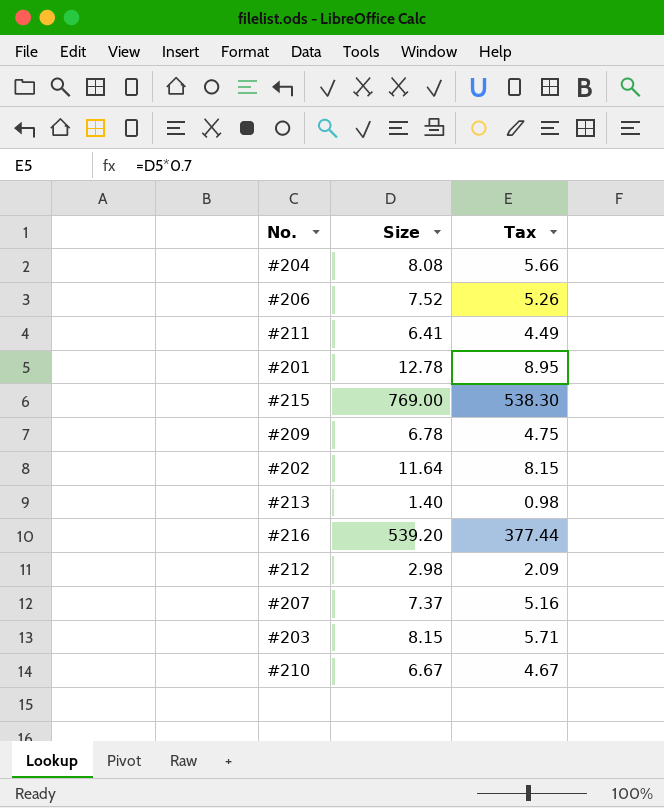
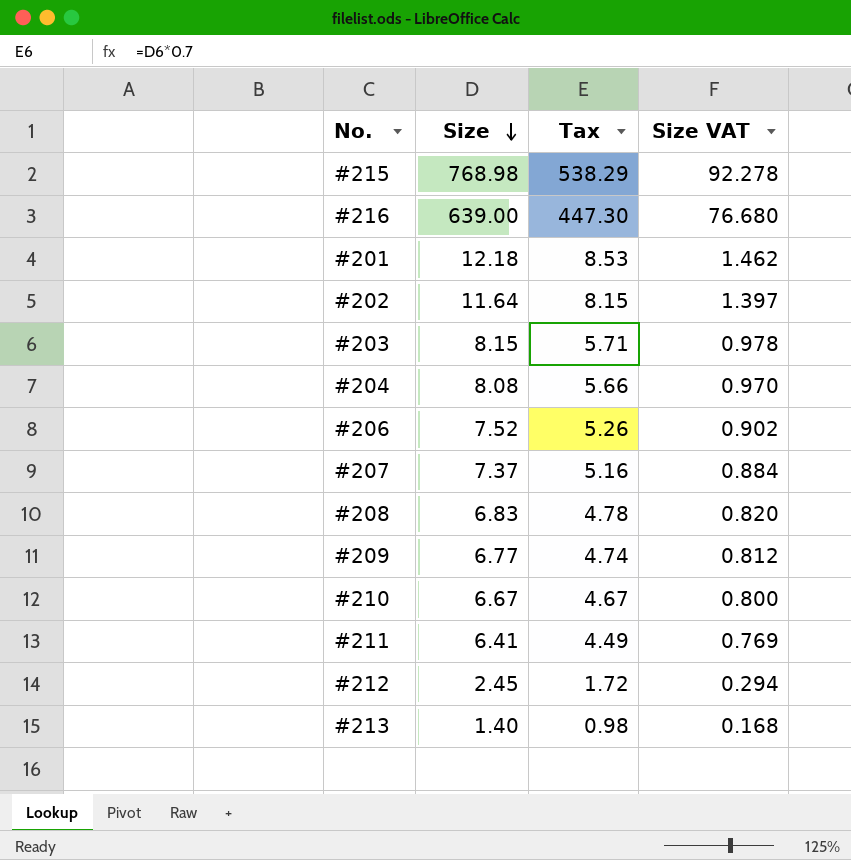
row order: none -> Size descending
column Size VAT | formula: none -> [Size] * 0.12
#215 | Size: 769.00 -> 768.98
#215 | Tax: 538.30 -> 538.29
#216 | Size: 539.20 -> 639.00
#216 | Tax: 377.44 -> 447.30
#201 | Size: 12.78 -> 12.18
#201 | Tax: 8.95 -> 8.53
row #208: none -> 6.83 | 4.78 | 0.820
#209 | Size: 6.78 -> 6.77
#209 | Tax: 4.75 -> 4.74
#212 | Size: 2.98 -> 2.45
#212 | Tax: 2.09 -> 1.72

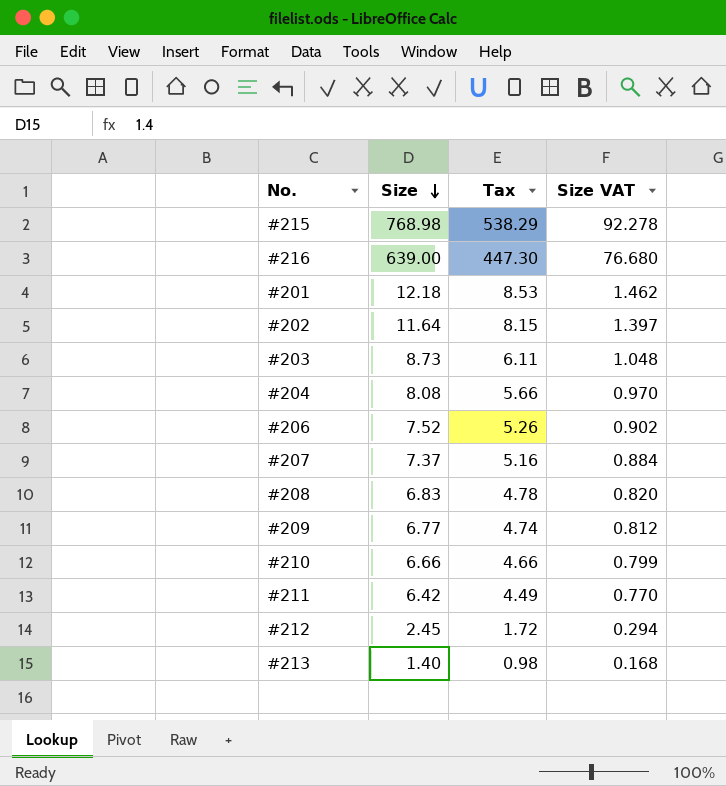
#203 | Size: 8.15 -> 8.73
#203 | Tax: 5.71 -> 6.11
#203 | Size VAT: 0.978 -> 1.048
#210 | Size: 6.67 -> 6.66
#210 | Tax: 4.67 -> 4.66
#210 | Size VAT: 0.800 -> 0.799
#211 | Size: 6.41 -> 6.42
#211 | Size VAT: 0.769 -> 0.770

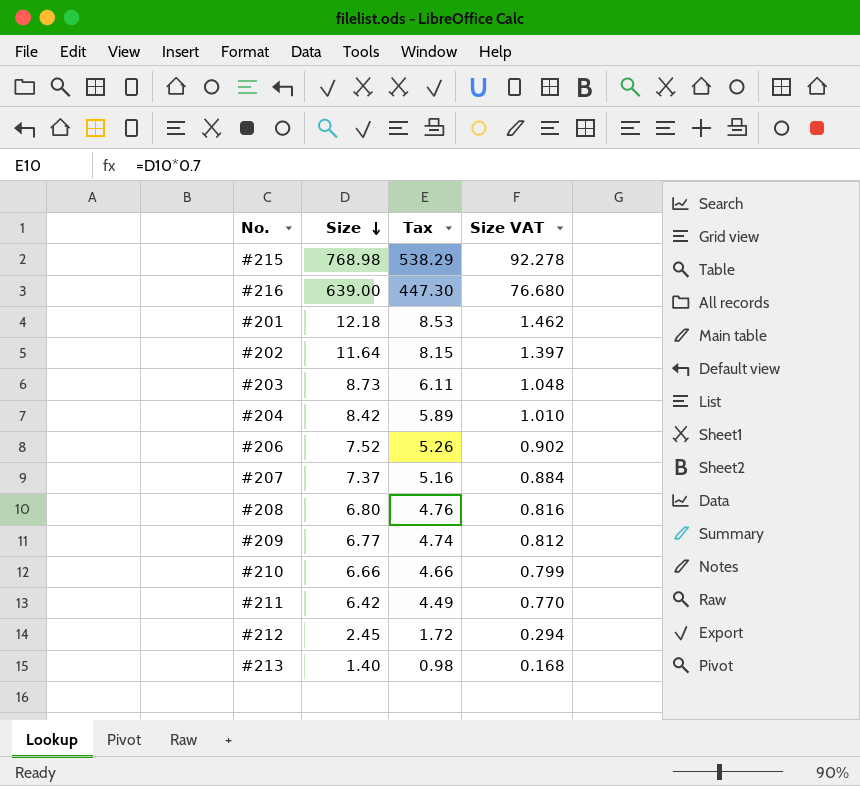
#204 | Size: 8.08 -> 8.42
#204 | Tax: 5.66 -> 5.89
#204 | Size VAT: 0.970 -> 1.010
#208 | Size: 6.83 -> 6.80
#208 | Tax: 4.78 -> 4.76
#208 | Size VAT: 0.820 -> 0.816

